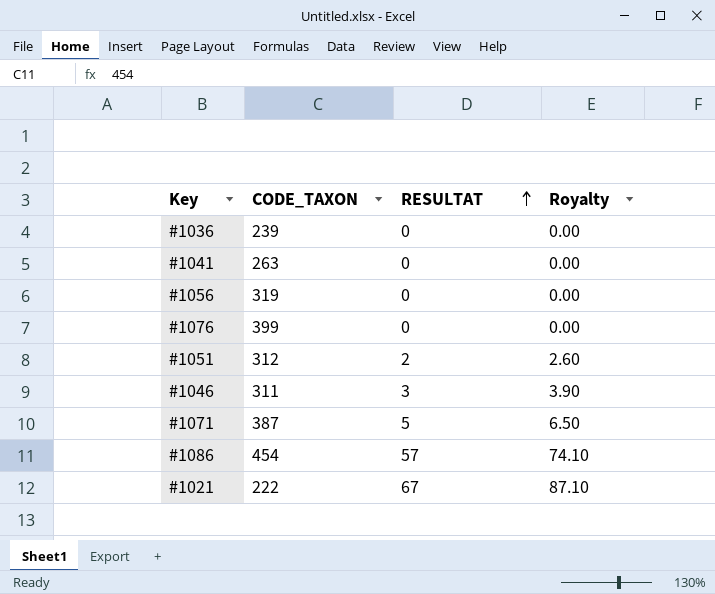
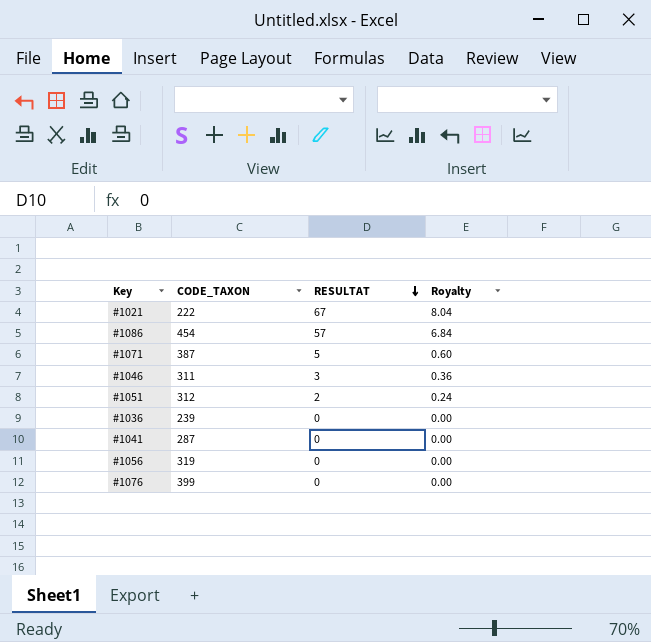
row order: RESULTAT ascending -> RESULTAT descending
column Royalty | formula: [RESULTAT] * 1.3 -> [RESULTAT] * 0.12
#1041 | CODE_TAXON: 263 -> 287

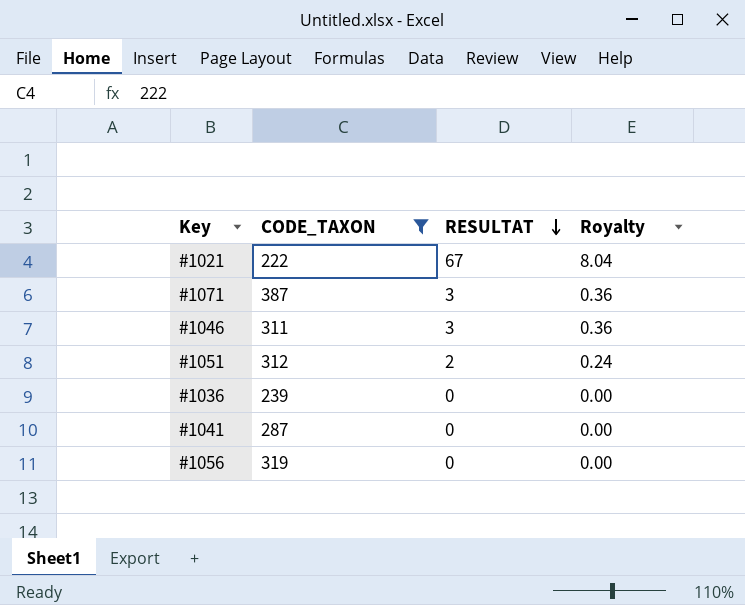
filter: none -> CODE_TAXON <= 387
#1071 | RESULTAT: 5 -> 3
#1071 | Royalty: 0.60 -> 0.36

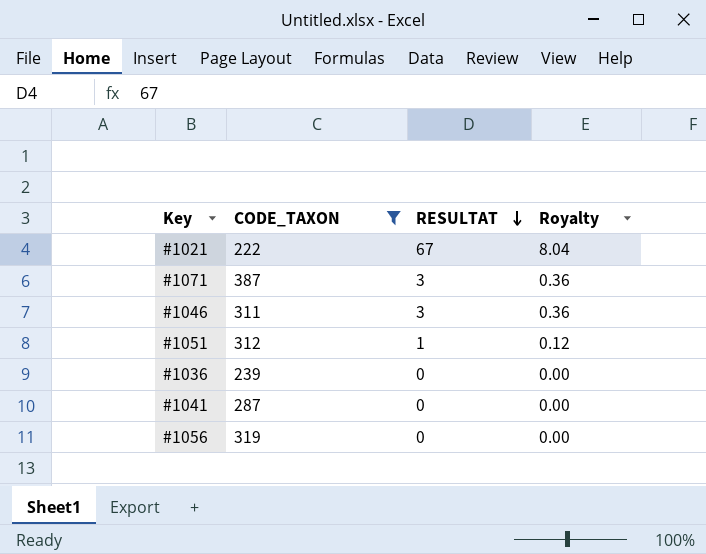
#1051 | RESULTAT: 2 -> 1
#1051 | Royalty: 0.24 -> 0.12

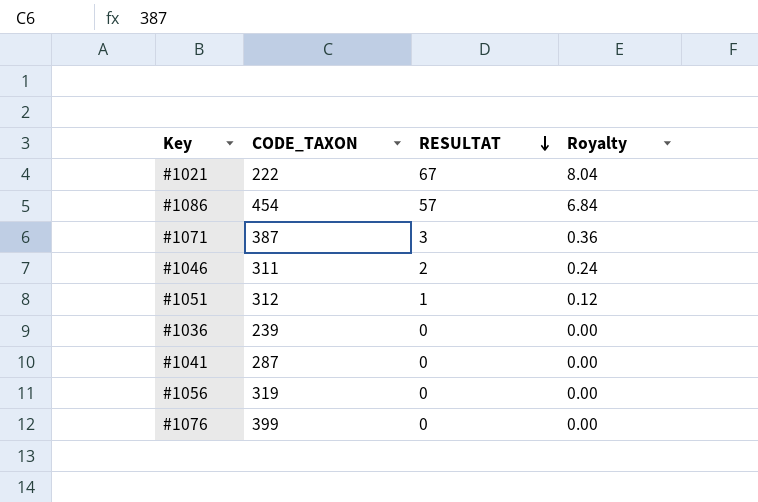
filter: CODE_TAXON <= 387 -> none
#1046 | RESULTAT: 3 -> 2
#1046 | Royalty: 0.36 -> 0.24

